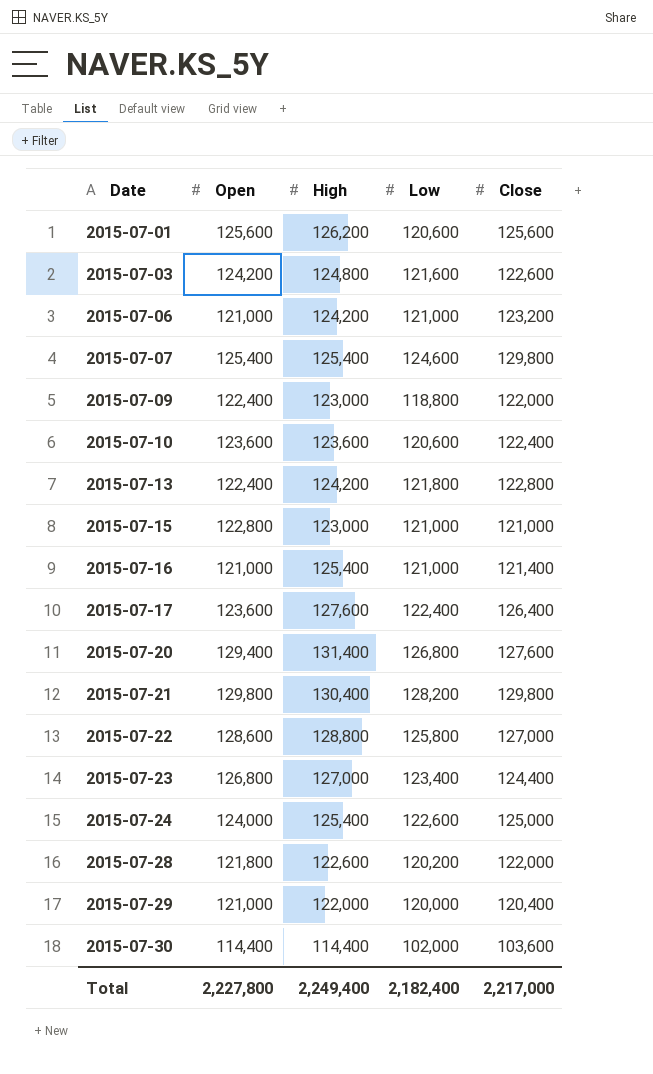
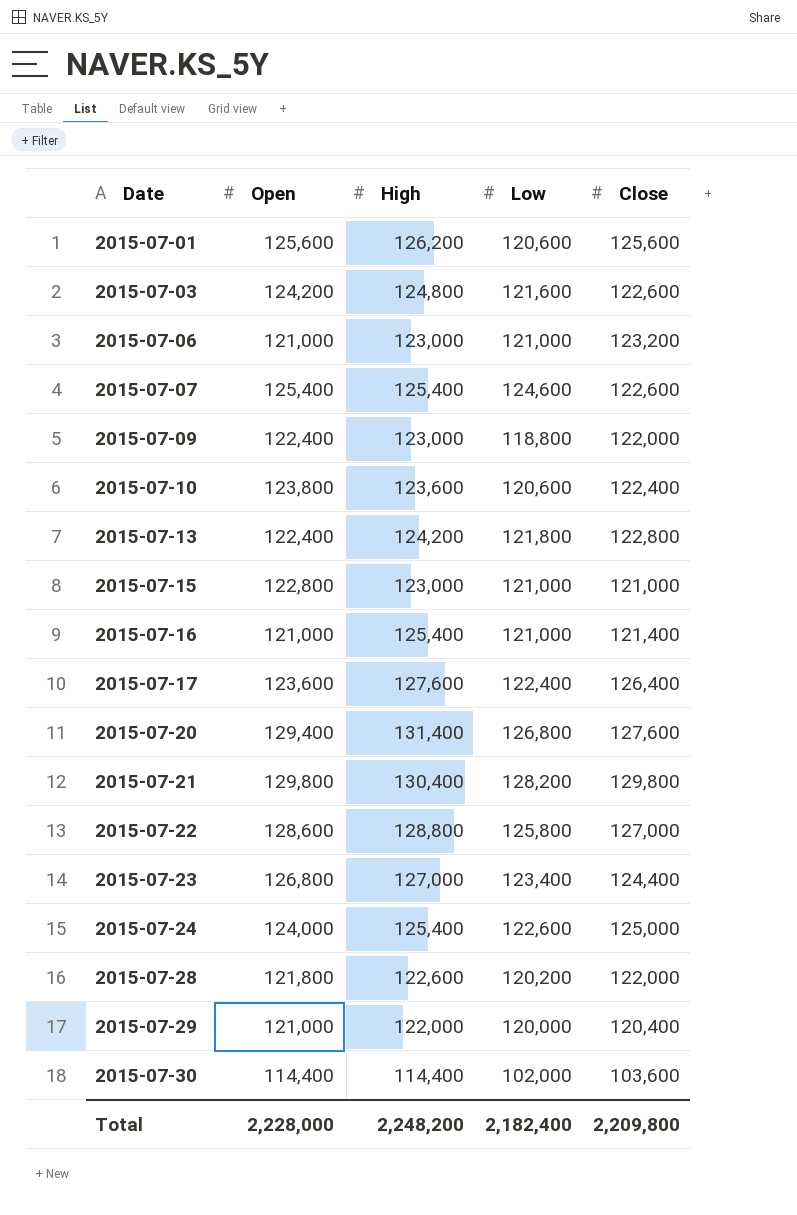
2015-07-06 | High: 124,200 -> 123,000
2015-07-07 | Close: 129,800 -> 122,600
2015-07-10 | Open: 123,600 -> 123,800
Total | Open: 2,227,800 -> 2,228,000
Total | High: 2,249,400 -> 2,248,200
Total | Close: 2,217,000 -> 2,209,800

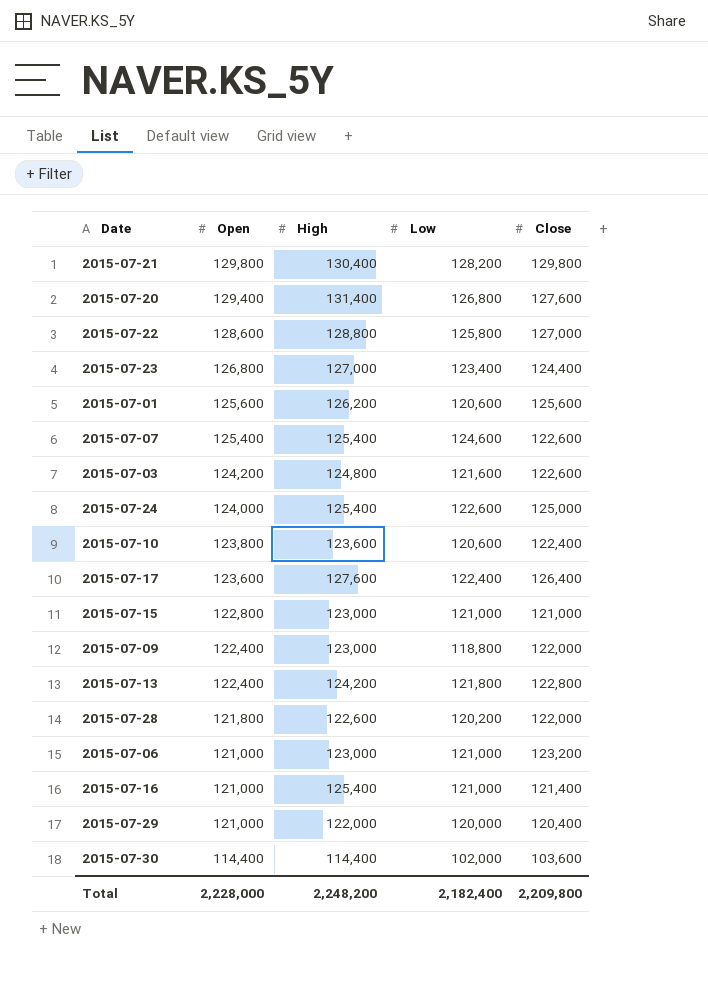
row order: Date ascending -> Open descending

